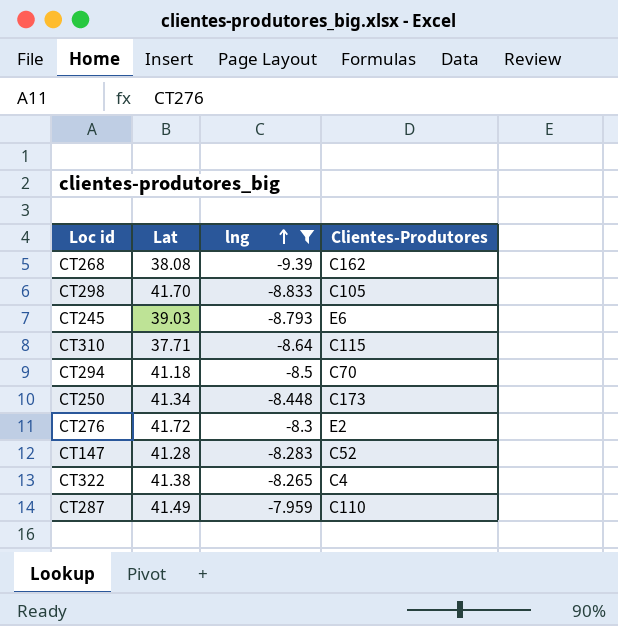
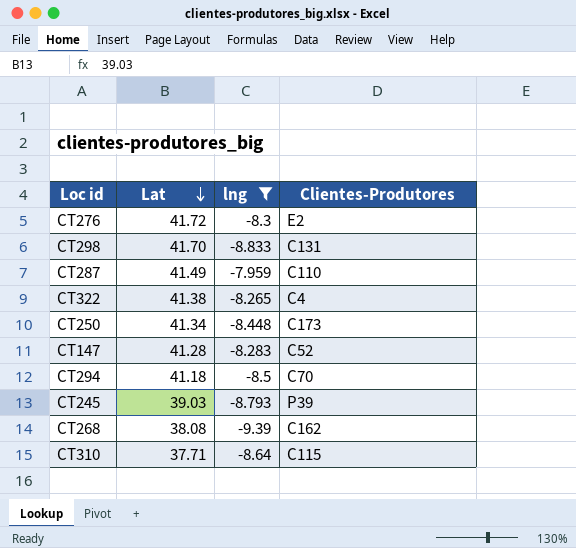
row order: lng ascending -> Lat descending
CT298 | Clientes-Produtores: C105 -> C131
CT245 | Clientes-Produtores: E6 -> P39

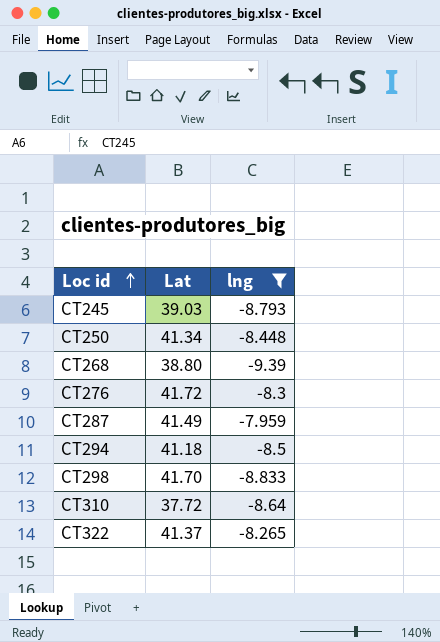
row order: Lat descending -> Loc id ascending
column Clientes-Produtores | position: 4 -> none
row CT147: 41.28 | -8.283 | C52 -> none
CT268 | Lat: 38.08 -> 38.80
CT310 | Lat: 37.71 -> 37.72
CT322 | Lat: 41.38 -> 41.37

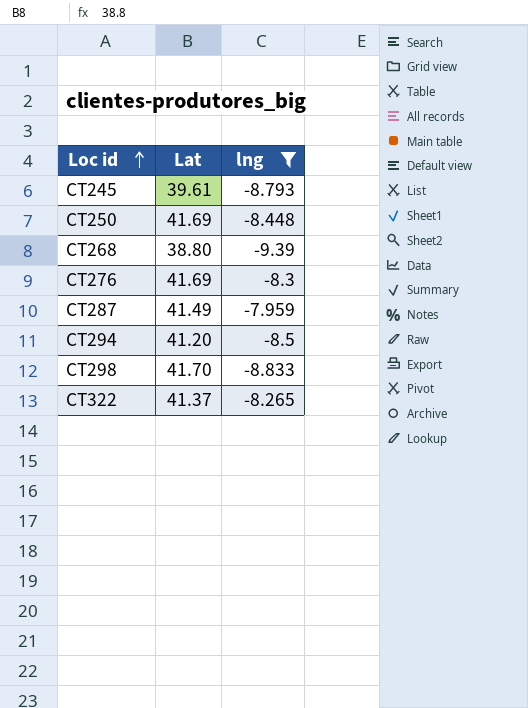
row CT310: 37.72 | -8.64 -> none
CT245 | Lat: 39.03 -> 39.61
CT250 | Lat: 41.34 -> 41.69
CT276 | Lat: 41.72 -> 41.69
CT294 | Lat: 41.18 -> 41.20

